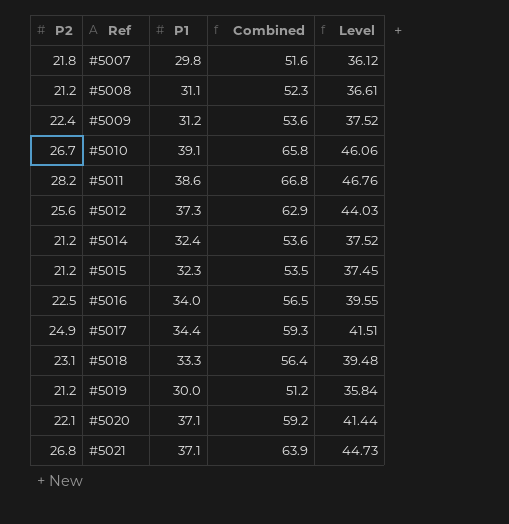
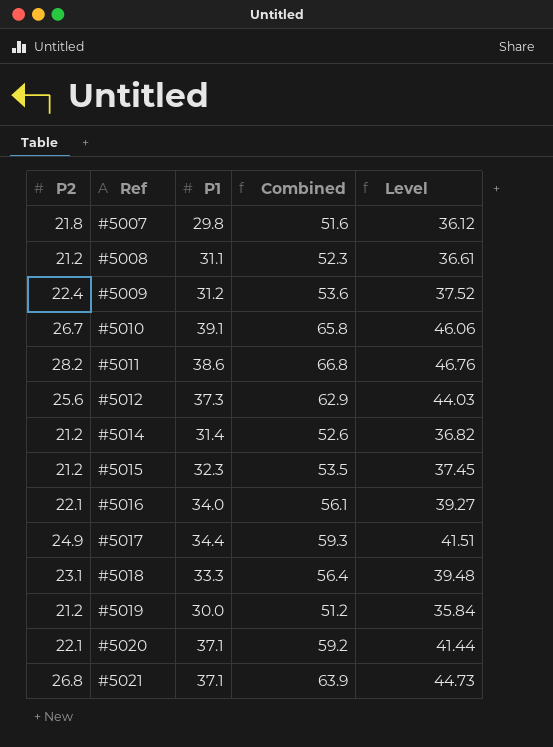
#5014 | P1: 32.4 -> 31.4
#5014 | Combined: 53.6 -> 52.6
#5014 | Level: 37.52 -> 36.82
#5016 | P2: 22.5 -> 22.1
#5016 | Combined: 56.5 -> 56.1
#5016 | Level: 39.55 -> 39.27

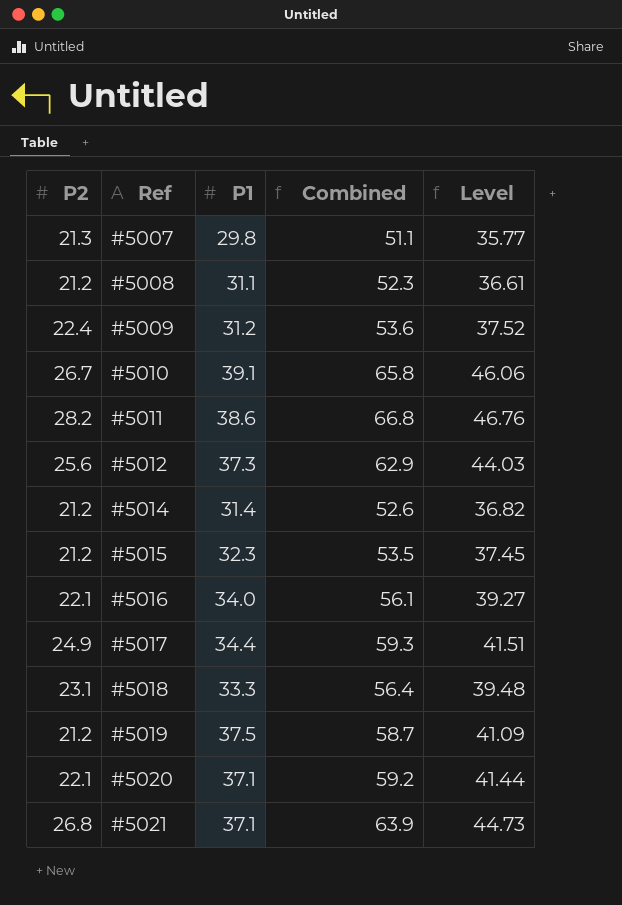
#5007 | P2: 21.8 -> 21.3
#5007 | Combined: 51.6 -> 51.1
#5007 | Level: 36.12 -> 35.77
#5019 | P1: 30.0 -> 37.5
#5019 | Combined: 51.2 -> 58.7
#5019 | Level: 35.84 -> 41.09

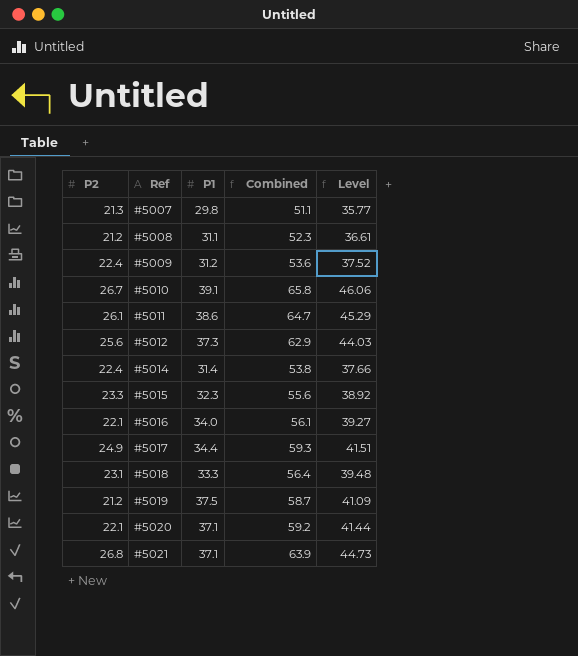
#5011 | P2: 28.2 -> 26.1
#5011 | Combined: 66.8 -> 64.7
#5011 | Level: 46.76 -> 45.29
#5014 | P2: 21.2 -> 22.4
#5014 | Combined: 52.6 -> 53.8
#5014 | Level: 36.82 -> 37.66
#5015 | P2: 21.2 -> 23.3
#5015 | Combined: 53.5 -> 55.6
#5015 | Level: 37.45 -> 38.92

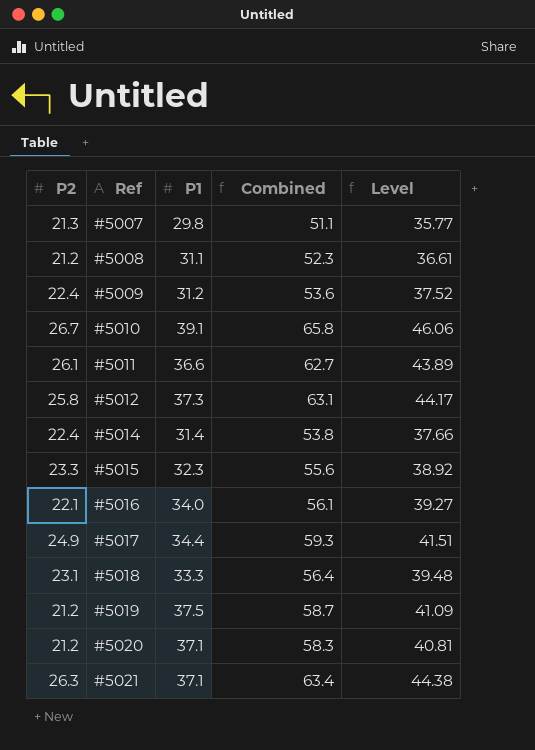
#5011 | P1: 38.6 -> 36.6
#5011 | Combined: 64.7 -> 62.7
#5011 | Level: 45.29 -> 43.89
#5012 | P2: 25.6 -> 25.8
#5012 | Combined: 62.9 -> 63.1
#5012 | Level: 44.03 -> 44.17
#5020 | P2: 22.1 -> 21.2
#5020 | Combined: 59.2 -> 58.3
#5020 | Level: 41.44 -> 40.81
#5021 | P2: 26.8 -> 26.3
#5021 | Combined: 63.9 -> 63.4
#5021 | Level: 44.73 -> 44.38

